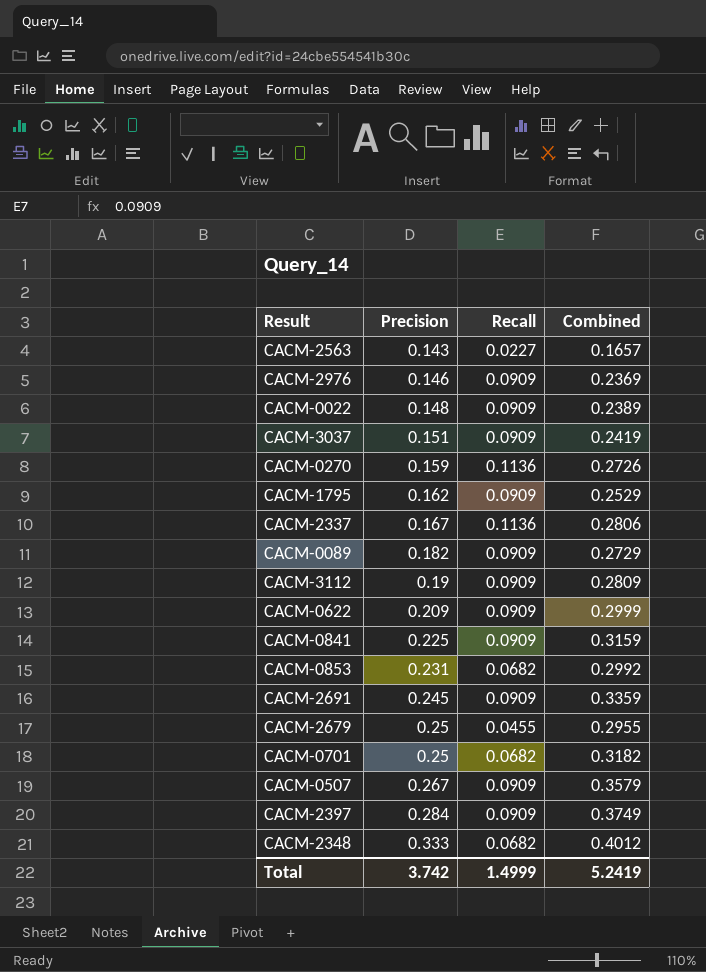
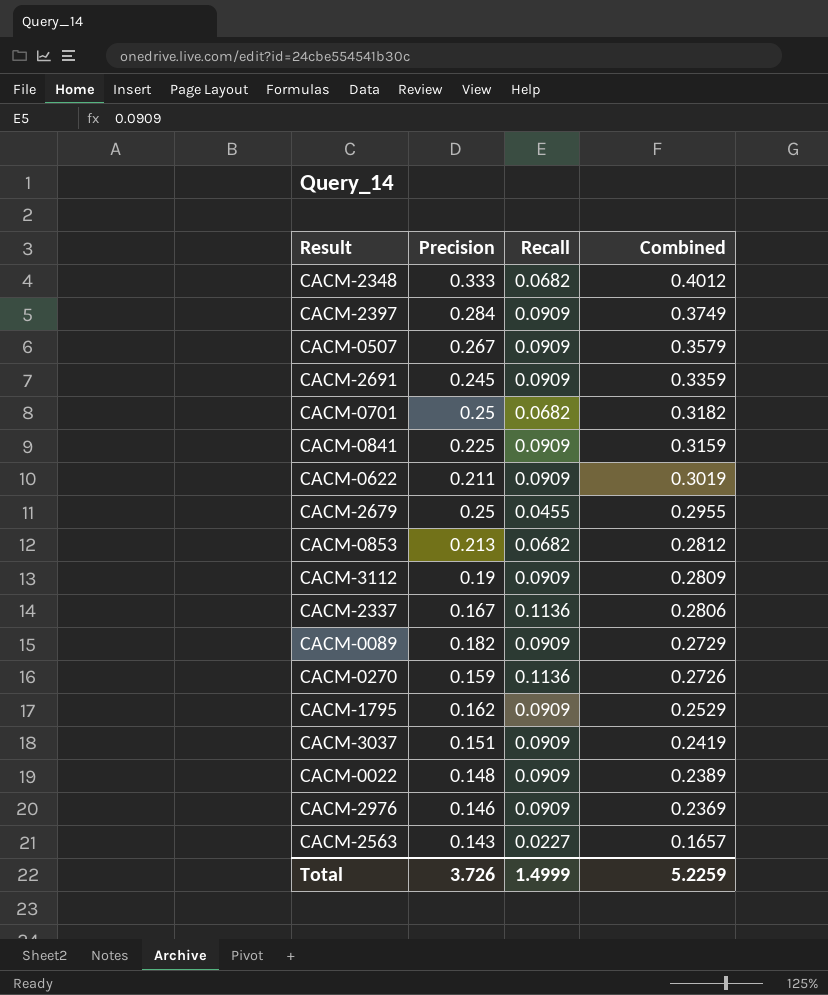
row order: Precision ascending -> Combined descending
CACM-0622 | Precision: 0.209 -> 0.211
CACM-0622 | Combined: 0.2999 -> 0.3019
CACM-0853 | Precision: 0.231 -> 0.213
CACM-0853 | Combined: 0.2992 -> 0.2812
Total | Precision: 3.742 -> 3.726
Total | Combined: 5.2419 -> 5.2259

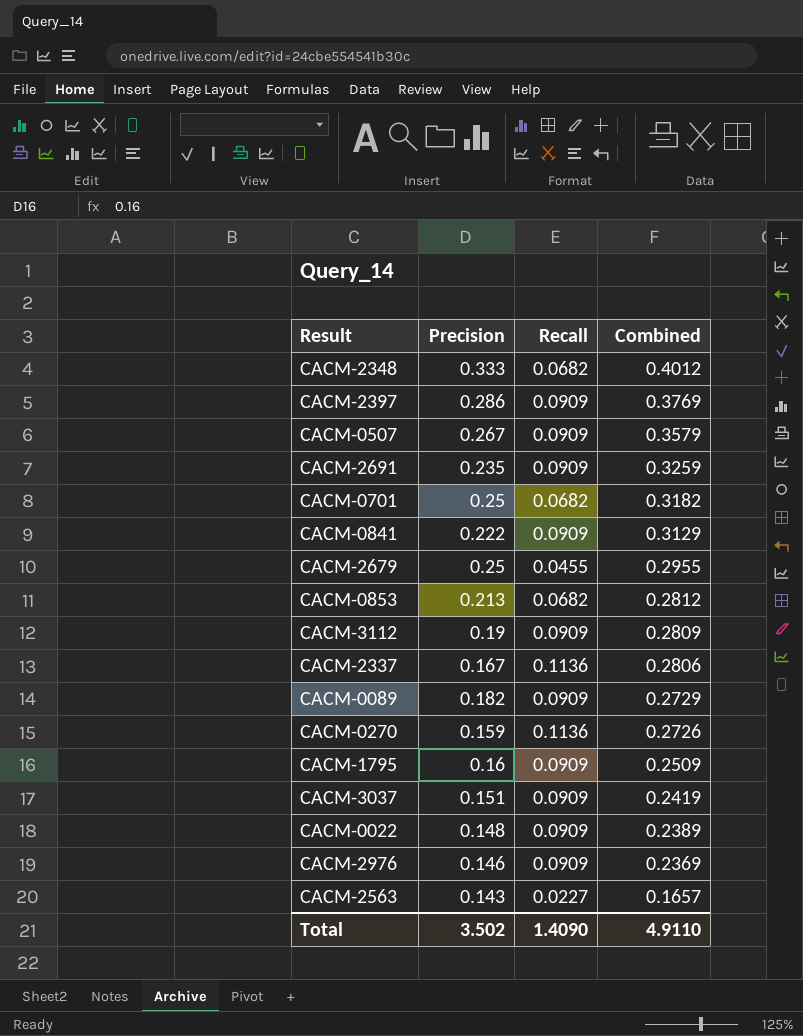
row CACM-0622: 0.211 | 0.0909 | 0.3019 -> none
CACM-2397 | Precision: 0.284 -> 0.286
CACM-2397 | Combined: 0.3749 -> 0.3769
CACM-2691 | Precision: 0.245 -> 0.235
CACM-2691 | Combined: 0.3359 -> 0.3259
CACM-0841 | Precision: 0.225 -> 0.222
CACM-0841 | Combined: 0.3159 -> 0.3129
CACM-1795 | Precision: 0.162 -> 0.16
CACM-1795 | Combined: 0.2529 -> 0.2509
Total | Precision: 3.726 -> 3.502
Total | Recall: 1.4999 -> 1.4090
Total | Combined: 5.2259 -> 4.9110

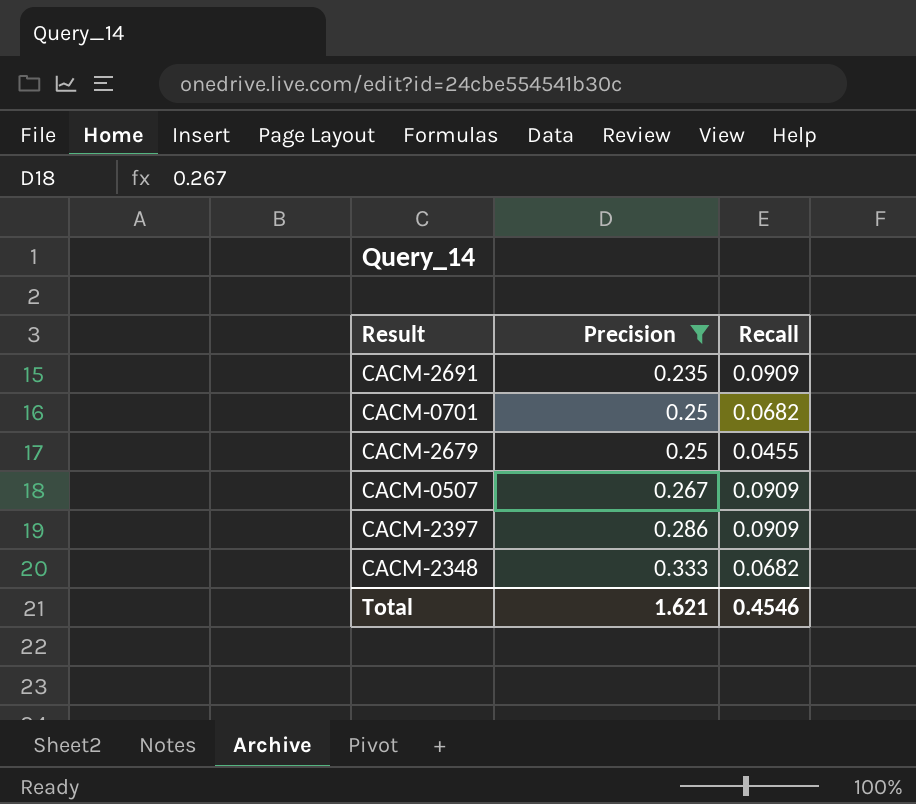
filter: none -> Precision >= 0.235
row order: Combined descending -> Precision ascending
column Combined | formula: [Precision] + [Recall] -> none
Total | Precision: 3.502 -> 1.621
Total | Recall: 1.4090 -> 0.4546

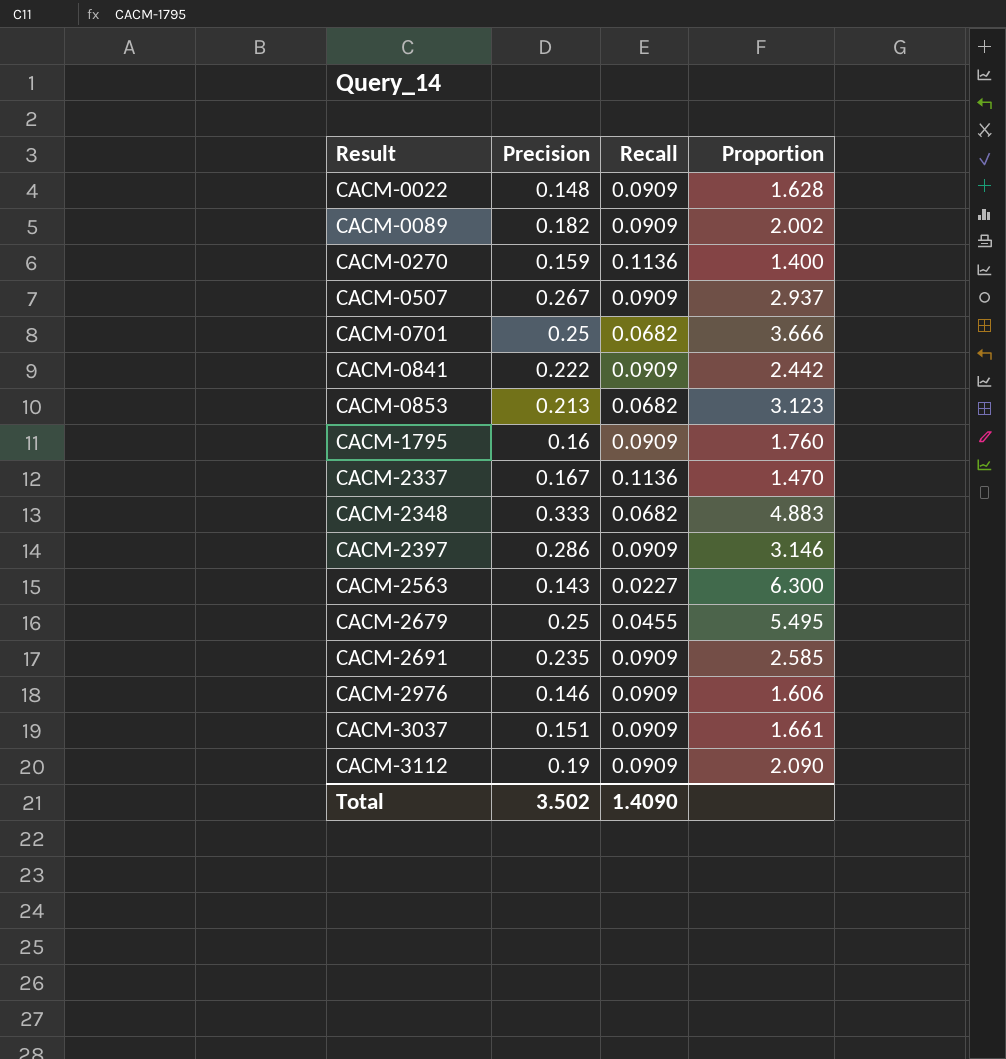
filter: Precision >= 0.235 -> none
row order: Precision ascending -> Result ascending
column Proportion | formula: none -> [Precision] / [Recall]
Total | Precision: 1.621 -> 3.502
Total | Recall: 0.4546 -> 1.4090

